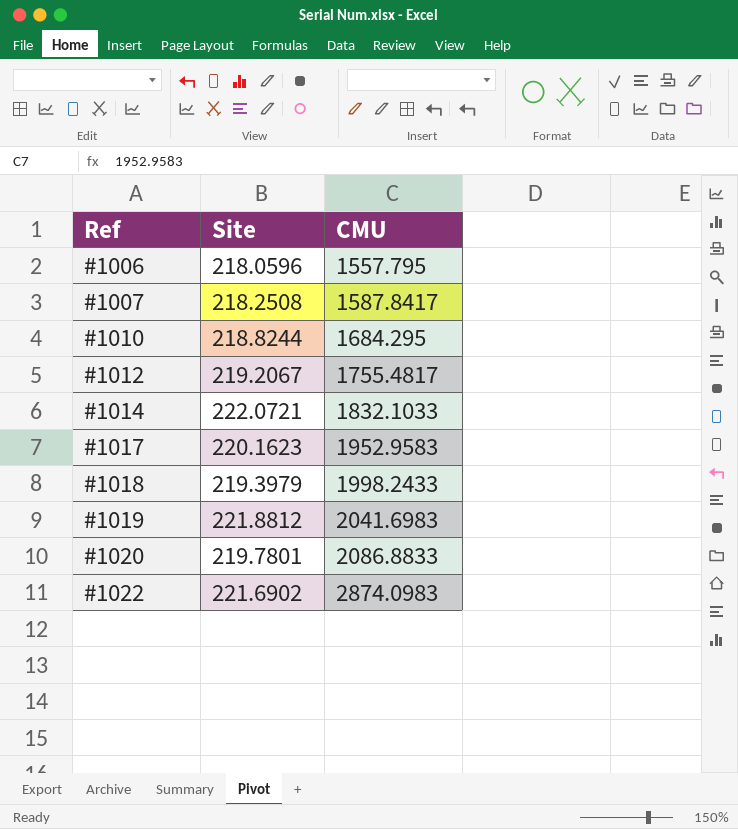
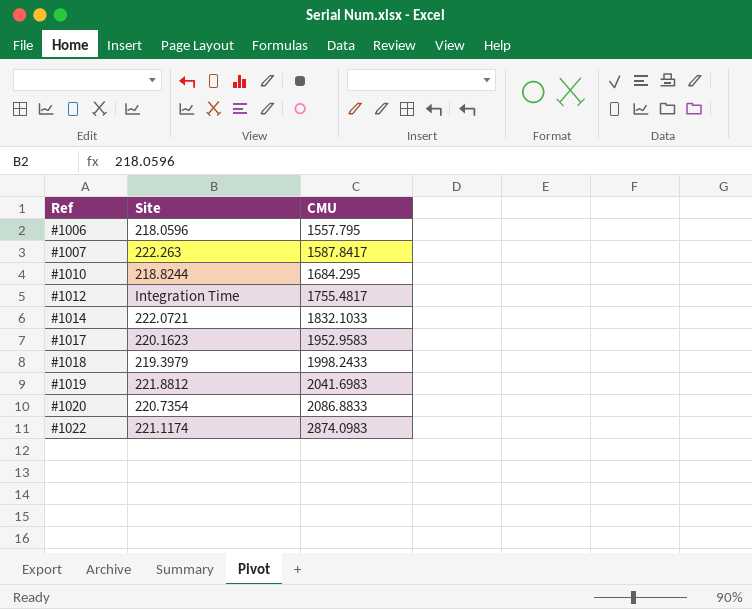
#1007 | Site: 218.2508 -> 222.263
#1012 | Site: 219.2067 -> Integration Time
#1020 | Site: 219.7801 -> 220.7354
#1022 | Site: 221.6902 -> 221.1174

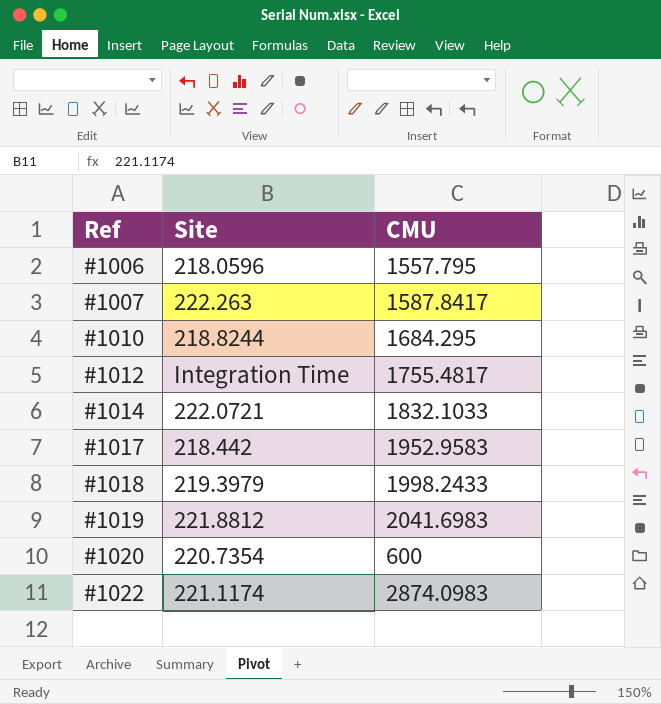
#1017 | Site: 220.1623 -> 218.442
#1020 | CMU: 2086.8833 -> 600

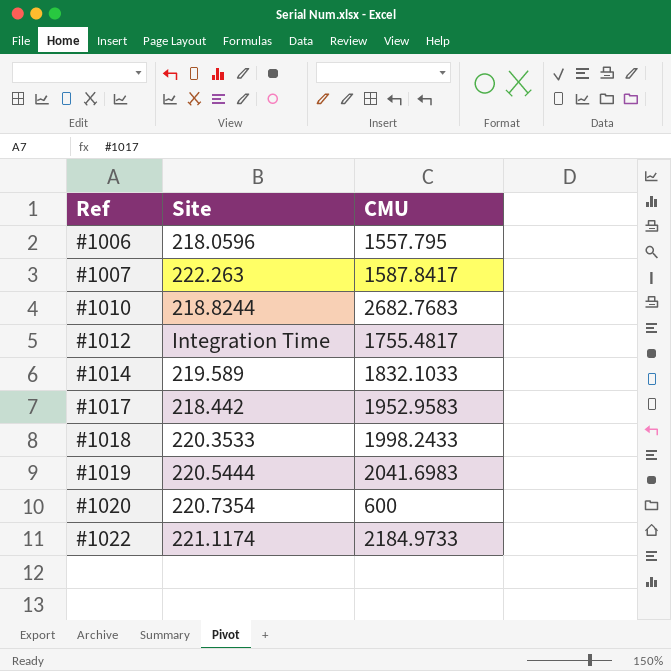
#1010 | CMU: 1684.295 -> 2682.7683
#1014 | Site: 222.0721 -> 219.589
#1018 | Site: 219.3979 -> 220.3533
#1019 | Site: 221.8812 -> 220.5444
#1022 | CMU: 2874.0983 -> 2184.9733

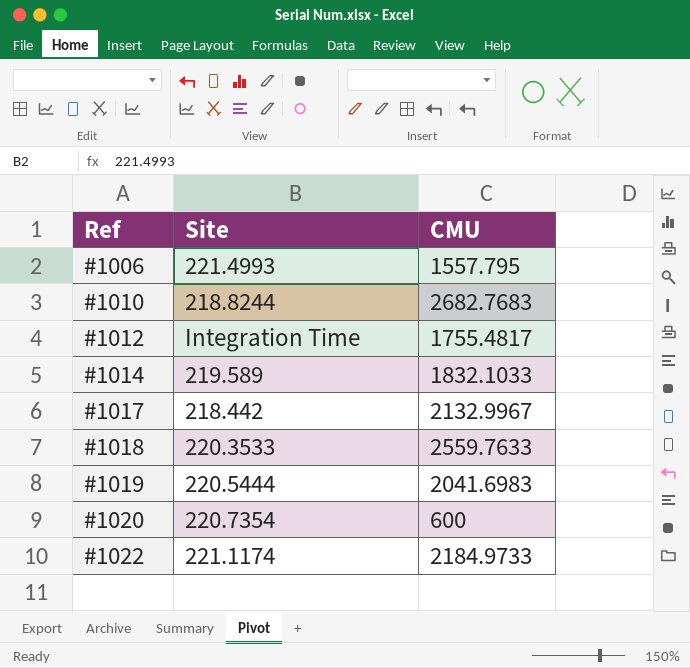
row #1007: 222.263 | 1587.8417 -> none
#1006 | Site: 218.0596 -> 221.4993
#1017 | CMU: 1952.9583 -> 2132.9967
#1018 | CMU: 1998.2433 -> 2559.7633

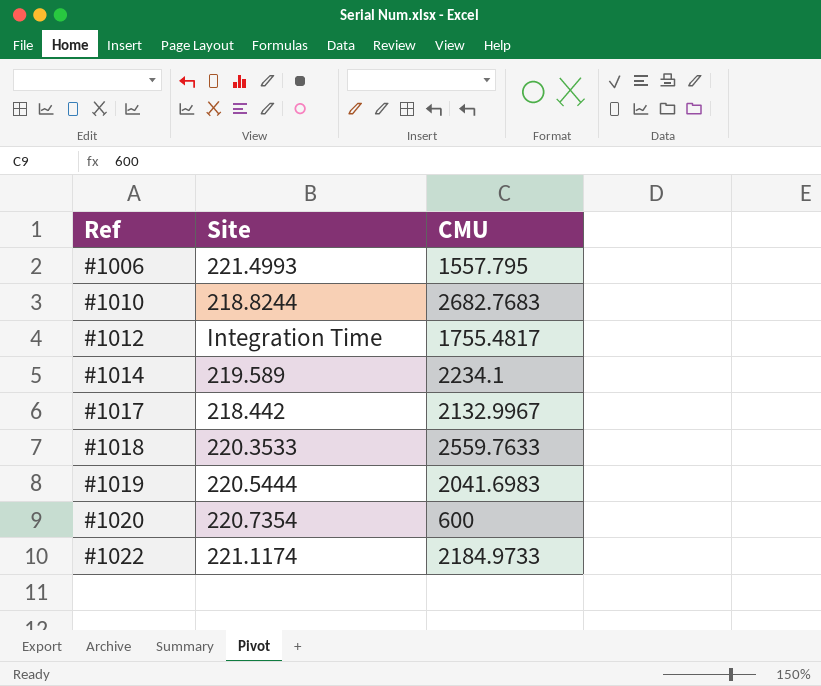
#1014 | CMU: 1832.1033 -> 2234.1

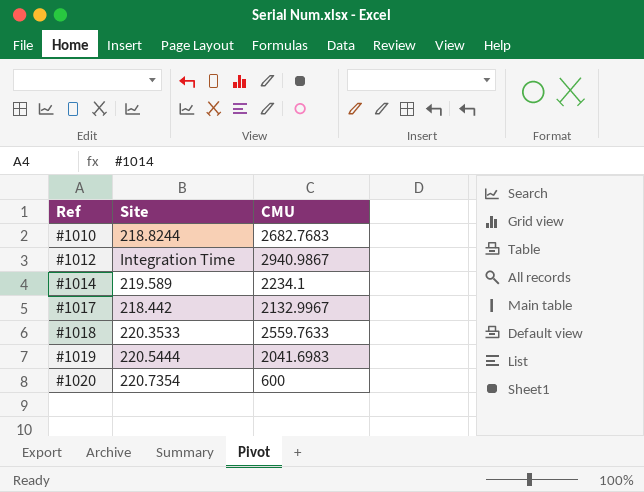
row #1006: 221.4993 | 1557.795 -> none
row #1022: 221.1174 | 2184.9733 -> none
#1012 | CMU: 1755.4817 -> 2940.9867

